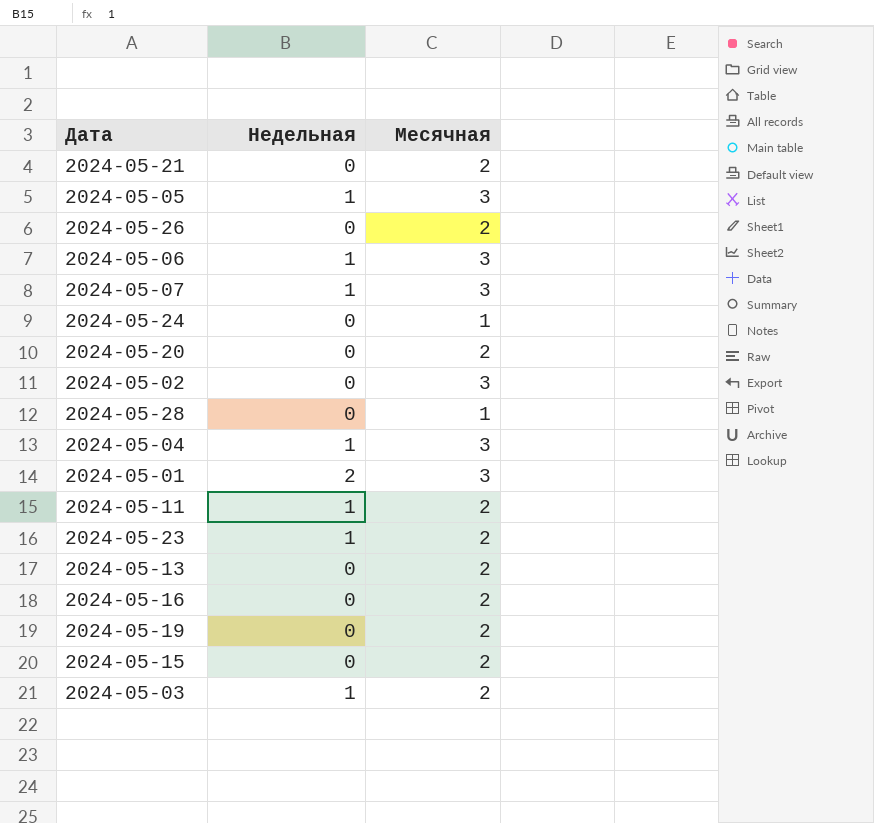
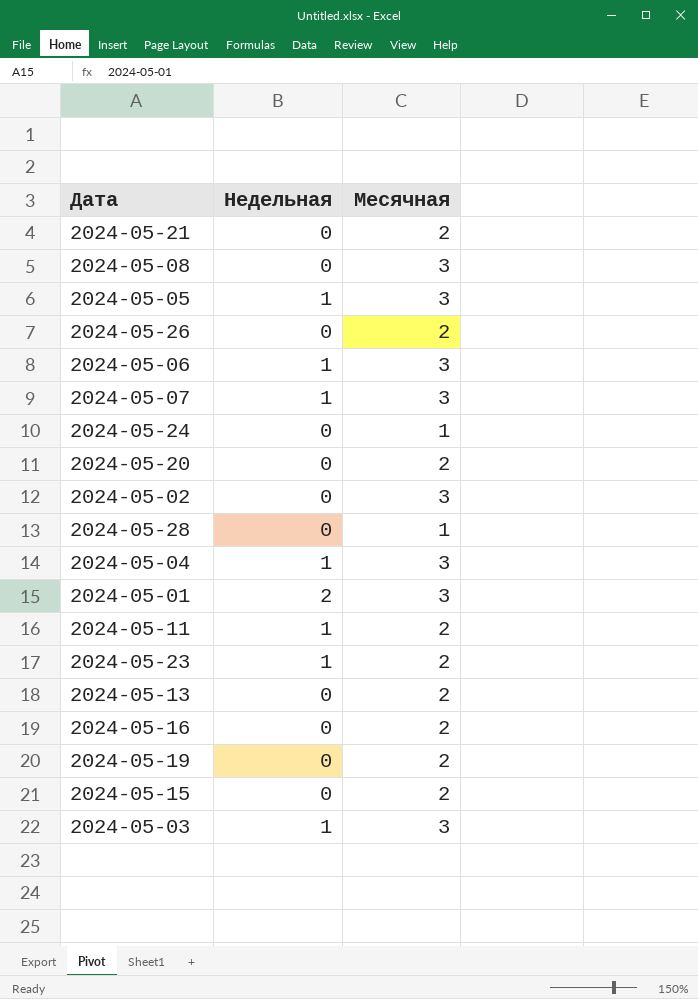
row 2024-05-08: none -> 0 | 3
2024-05-03 | Месячная: 2 -> 3

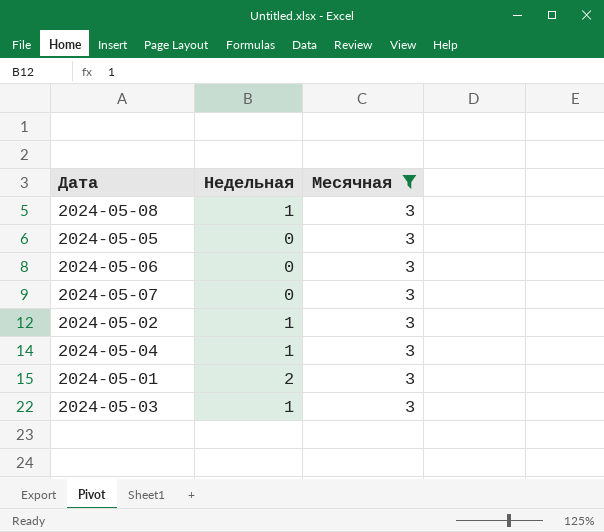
filter: none -> Месячная = 3
2024-05-08 | Недельная: 0 -> 1
2024-05-05 | Недельная: 1 -> 0
2024-05-06 | Недельная: 1 -> 0
2024-05-07 | Недельная: 1 -> 0
2024-05-02 | Недельная: 0 -> 1

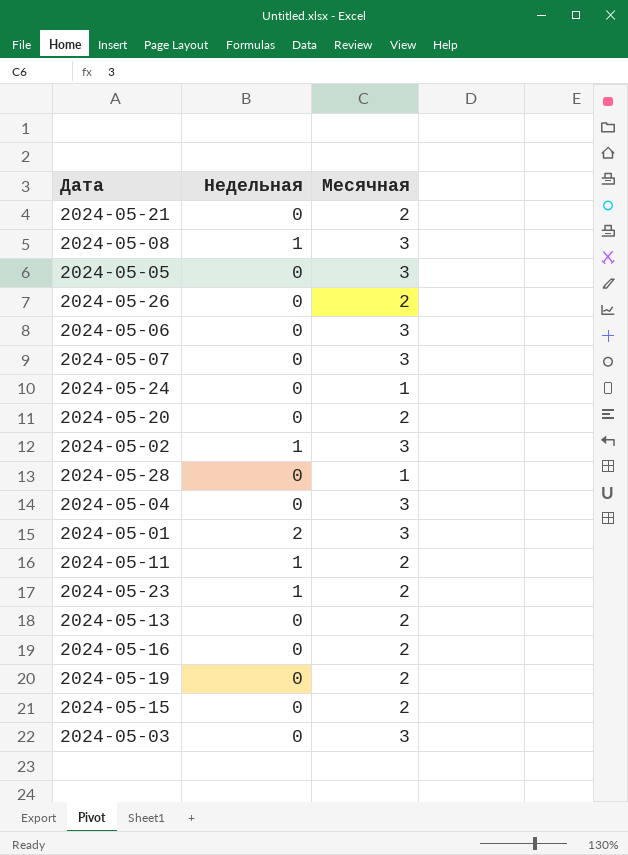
filter: Месячная = 3 -> none
2024-05-04 | Недельная: 1 -> 0
2024-05-03 | Недельная: 1 -> 0

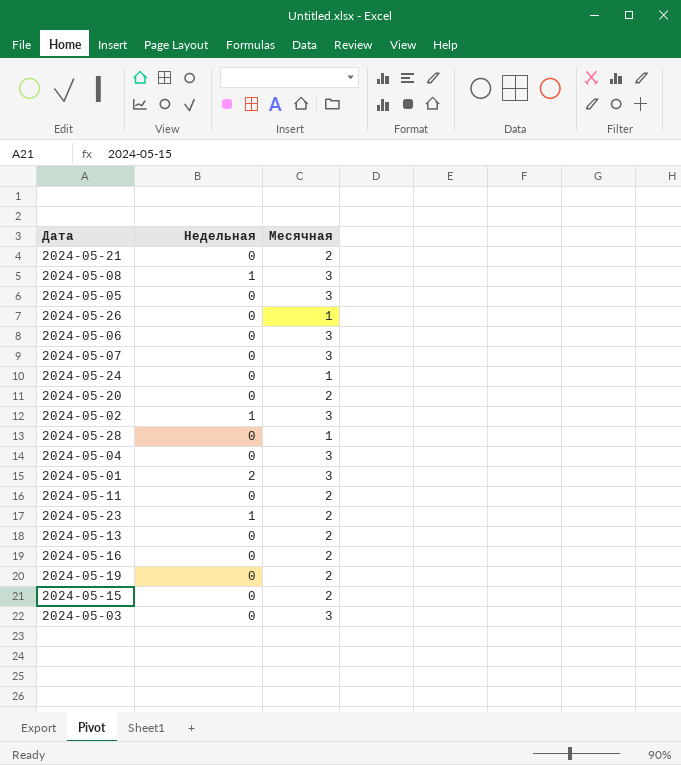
2024-05-26 | Месячная: 2 -> 1
2024-05-11 | Недельная: 1 -> 0

